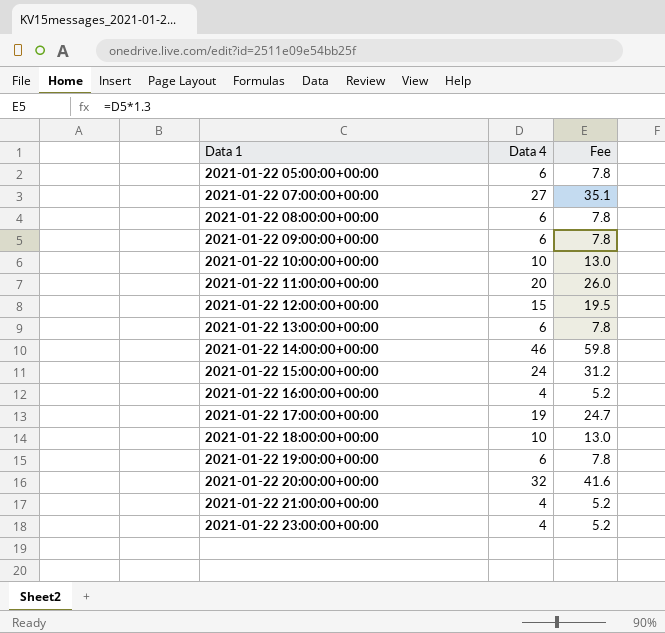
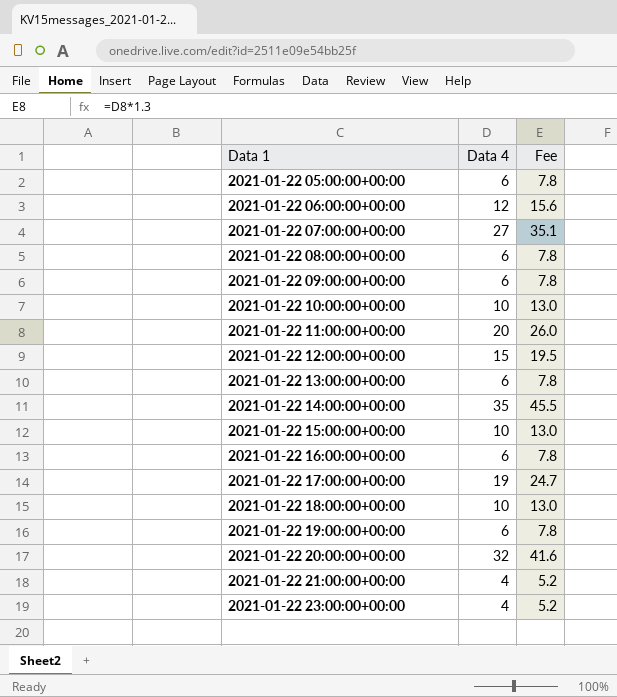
row 2021-01-22 06:00:00+00:00: none -> 12 | 15.6
2021-01-22 14:00:00+00:00 | Data 4: 46 -> 35
2021-01-22 14:00:00+00:00 | Fee: 59.8 -> 45.5
2021-01-22 15:00:00+00:00 | Data 4: 24 -> 10
2021-01-22 15:00:00+00:00 | Fee: 31.2 -> 13.0
2021-01-22 16:00:00+00:00 | Data 4: 4 -> 6
2021-01-22 16:00:00+00:00 | Fee: 5.2 -> 7.8

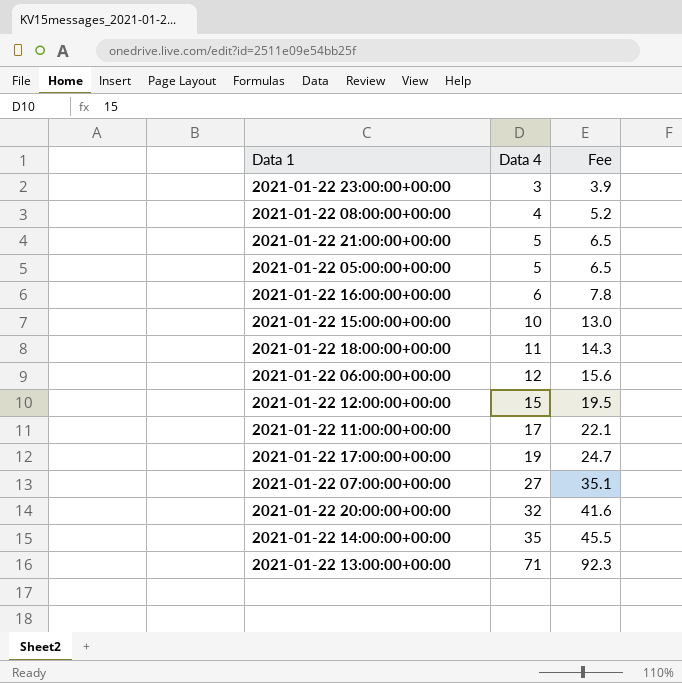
row order: Data 1 ascending -> Data 4 ascending
row 2021-01-22 09:00:00+00:00: 6 | 7.8 -> none
row 2021-01-22 10:00:00+00:00: 10 | 13.0 -> none
row 2021-01-22 19:00:00+00:00: 6 | 7.8 -> none
2021-01-22 23:00:00+00:00 | Data 4: 4 -> 3
2021-01-22 23:00:00+00:00 | Fee: 5.2 -> 3.9
2021-01-22 08:00:00+00:00 | Data 4: 6 -> 4
2021-01-22 08:00:00+00:00 | Fee: 7.8 -> 5.2
2021-01-22 21:00:00+00:00 | Data 4: 4 -> 5
2021-01-22 21:00:00+00:00 | Fee: 5.2 -> 6.5
2021-01-22 05:00:00+00:00 | Data 4: 6 -> 5
2021-01-22 05:00:00+00:00 | Fee: 7.8 -> 6.5
2021-01-22 18:00:00+00:00 | Data 4: 10 -> 11
2021-01-22 18:00:00+00:00 | Fee: 13.0 -> 14.3
2021-01-22 11:00:00+00:00 | Data 4: 20 -> 17
2021-01-22 11:00:00+00:00 | Fee: 26.0 -> 22.1
2021-01-22 13:00:00+00:00 | Data 4: 6 -> 71
2021-01-22 13:00:00+00:00 | Fee: 7.8 -> 92.3

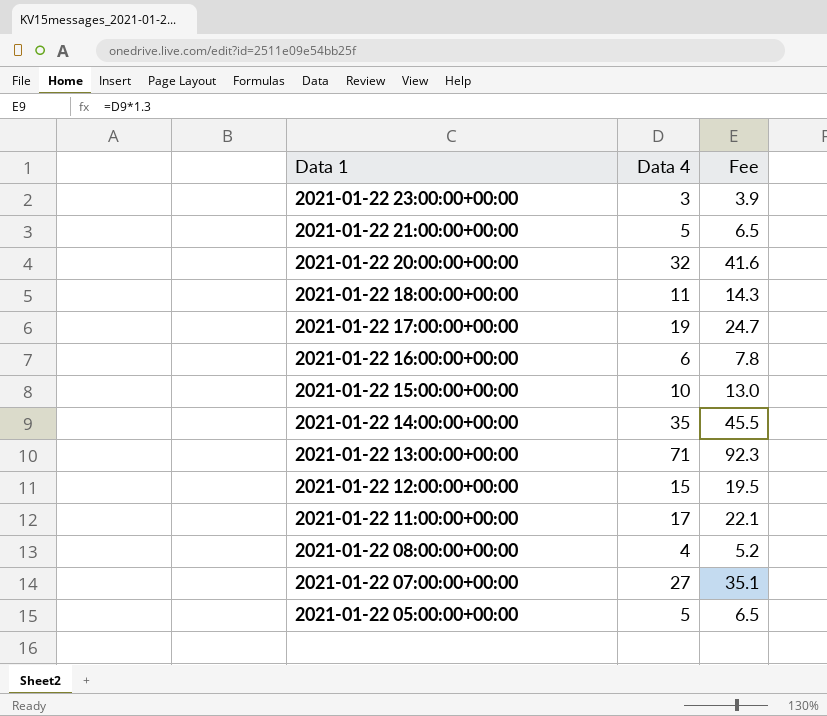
row order: Data 4 ascending -> Data 1 descending
row 2021-01-22 06:00:00+00:00: 12 | 15.6 -> none

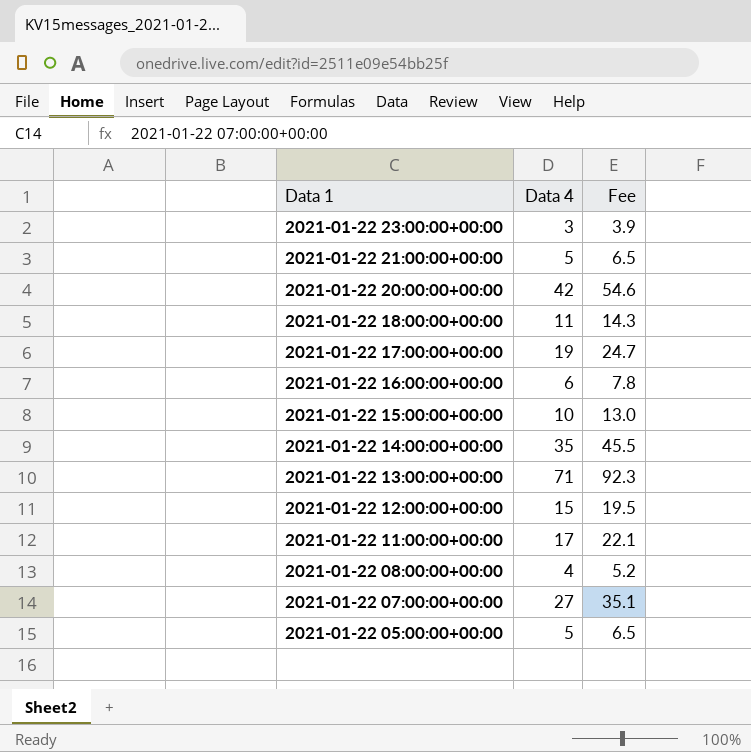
2021-01-22 20:00:00+00:00 | Data 4: 32 -> 42
2021-01-22 20:00:00+00:00 | Fee: 41.6 -> 54.6

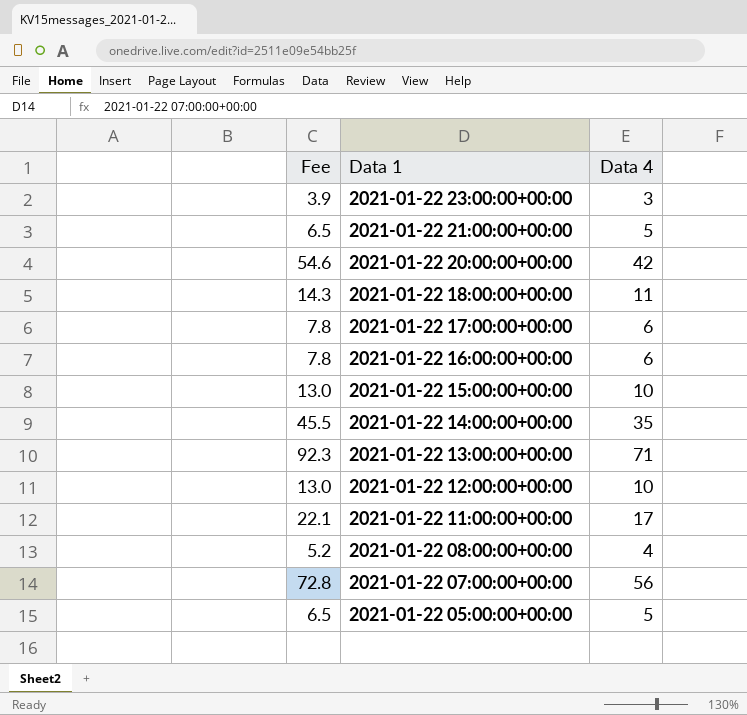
column Fee | position: 3 -> 1
2021-01-22 17:00:00+00:00 | Fee: 24.7 -> 7.8
2021-01-22 17:00:00+00:00 | Data 4: 19 -> 6
2021-01-22 12:00:00+00:00 | Fee: 19.5 -> 13.0
2021-01-22 12:00:00+00:00 | Data 4: 15 -> 10
2021-01-22 07:00:00+00:00 | Fee: 35.1 -> 72.8
2021-01-22 07:00:00+00:00 | Data 4: 27 -> 56

